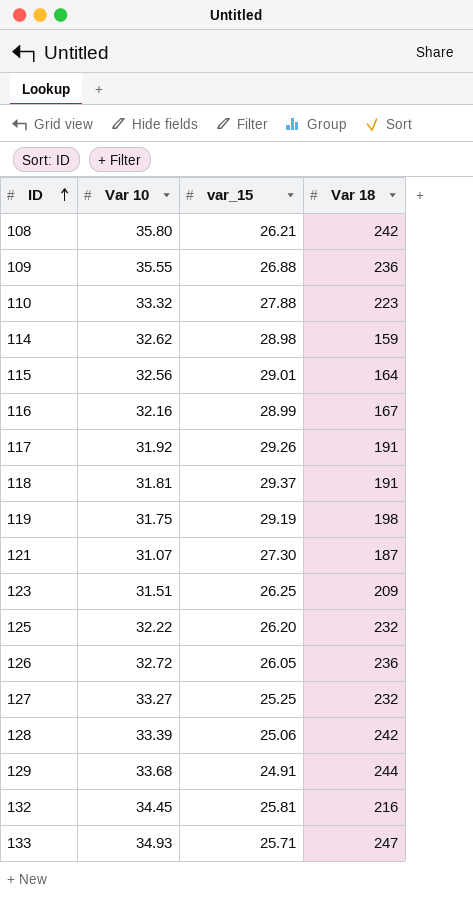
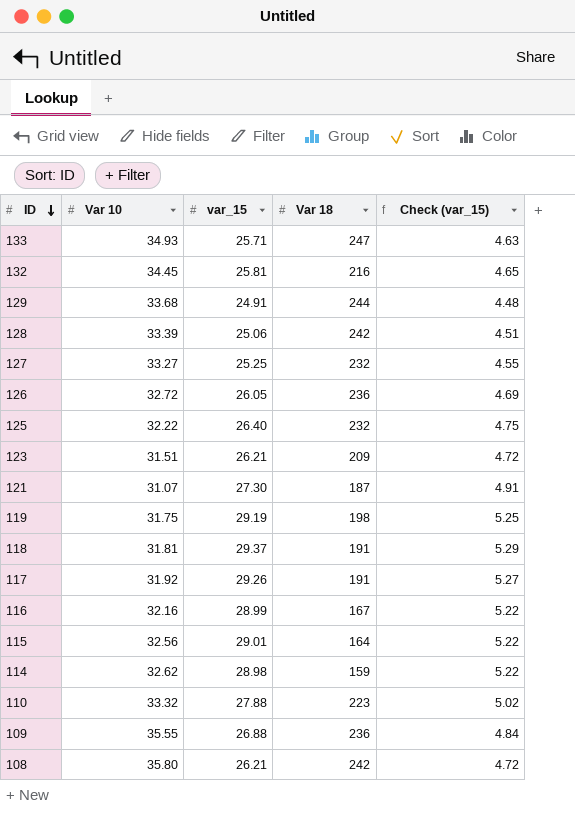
row order: ID ascending -> ID descending
column Check (var_15) | formula: none -> [var_15] * 0.18
125 | var_15: 26.20 -> 26.40
123 | var_15: 26.25 -> 26.21

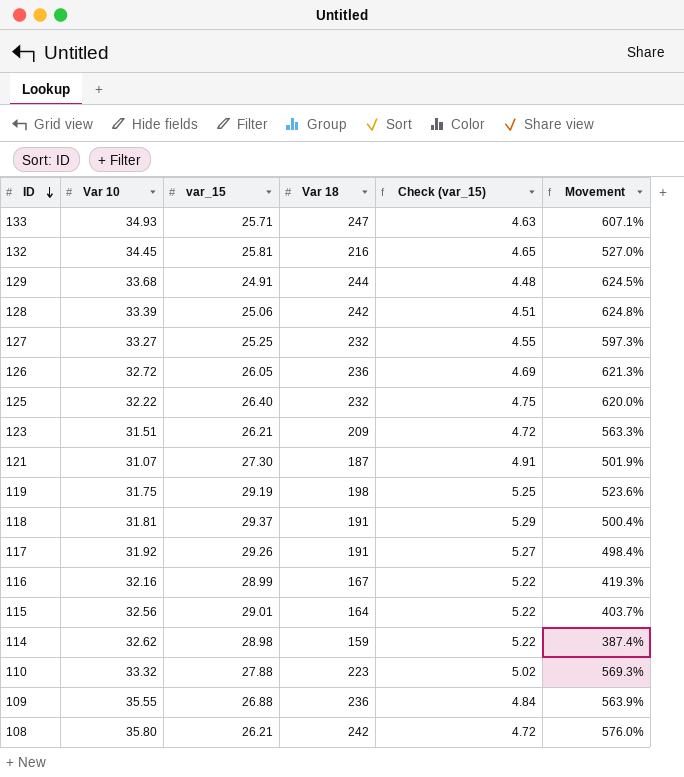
column Movement | formula: none -> ([Var 18] - [Var 10]) / [Var 10]

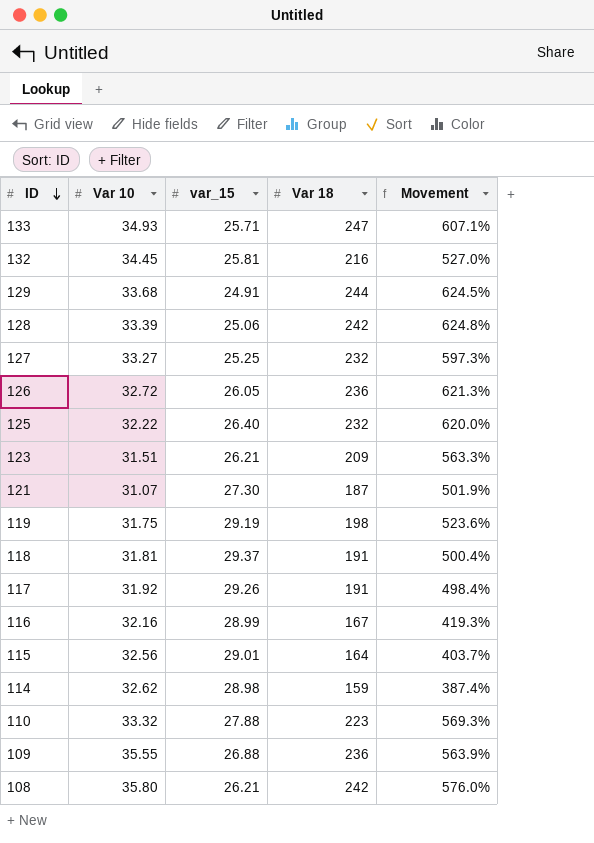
column Check (var_15) | formula: [var_15] * 0.18 -> none

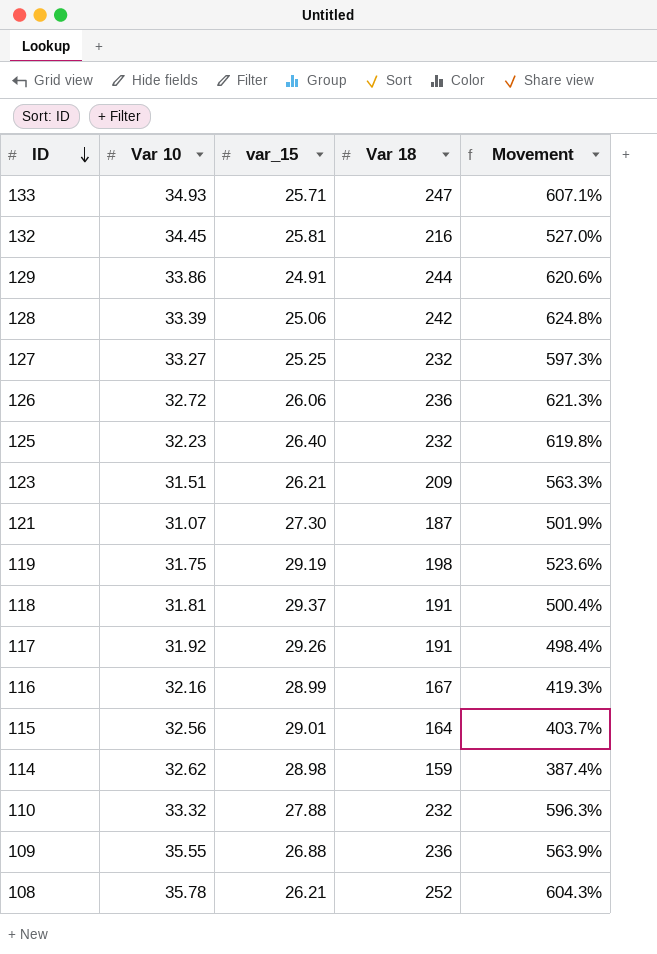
129 | Var 10: 33.68 -> 33.86
129 | Movement: 624.5% -> 620.6%
126 | var_15: 26.05 -> 26.06
125 | Var 10: 32.22 -> 32.23
125 | Movement: 620.0% -> 619.8%
110 | Var 18: 223 -> 232
110 | Movement: 569.3% -> 596.3%
108 | Var 10: 35.80 -> 35.78
108 | Var 18: 242 -> 252
108 | Movement: 576.0% -> 604.3%

